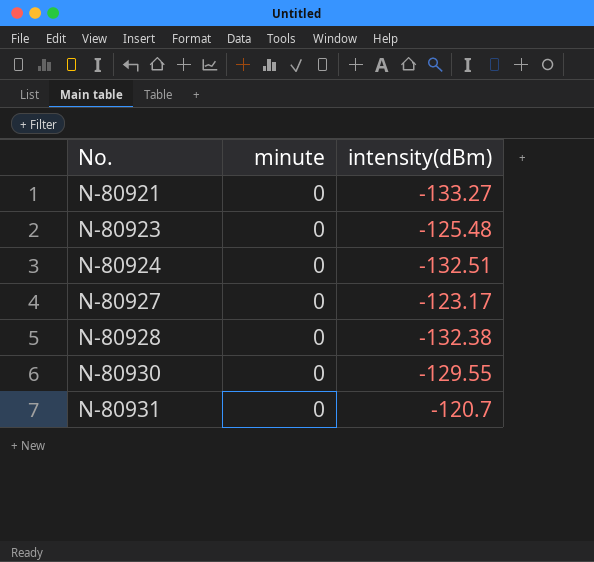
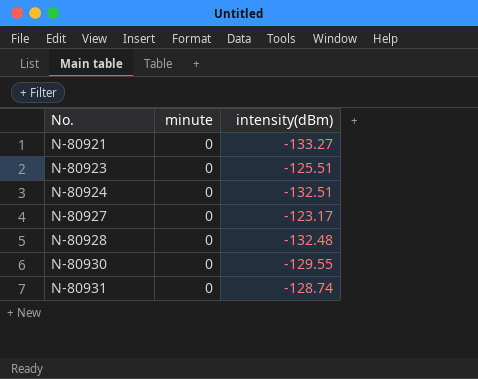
N-80923 | intensity(dBm): -125.48 -> -125.51
N-80928 | intensity(dBm): -132.38 -> -132.48
N-80931 | intensity(dBm): -120.7 -> -128.74

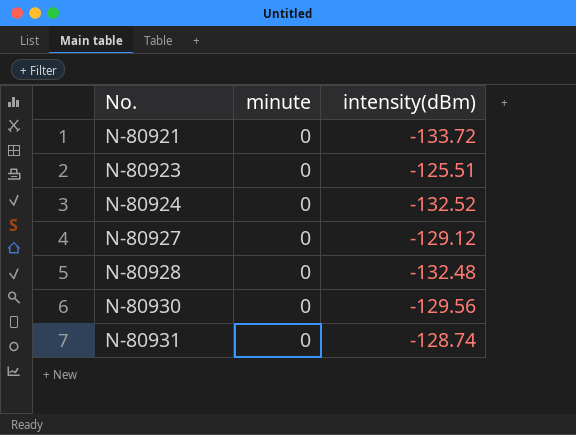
N-80921 | intensity(dBm): -133.27 -> -133.72
N-80924 | intensity(dBm): -132.51 -> -132.52
N-80927 | intensity(dBm): -123.17 -> -129.12
N-80930 | intensity(dBm): -129.55 -> -129.56

